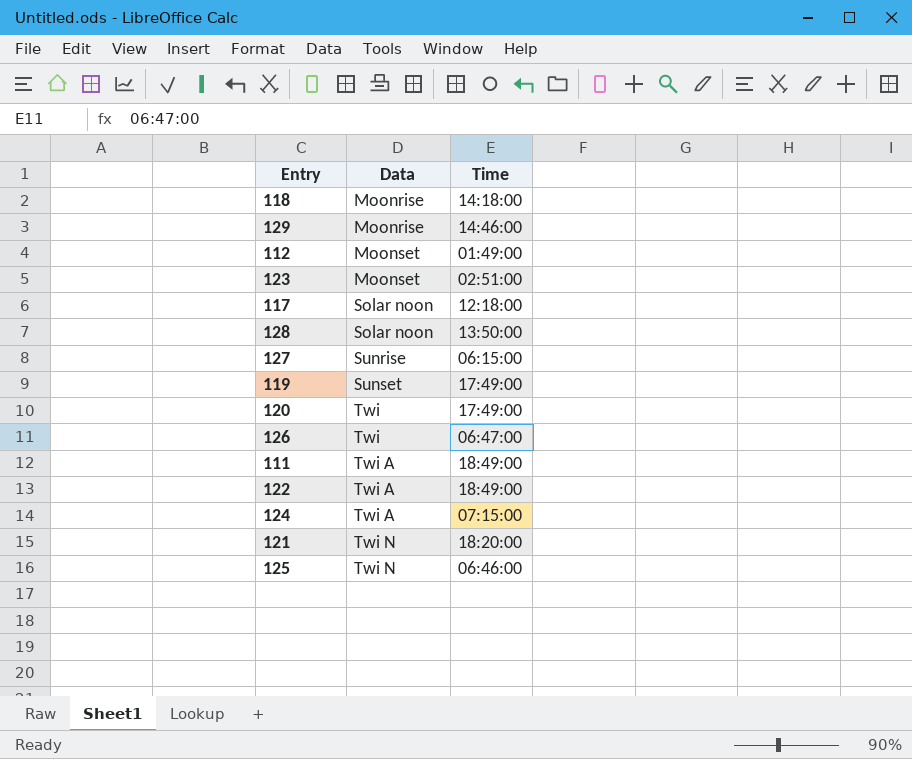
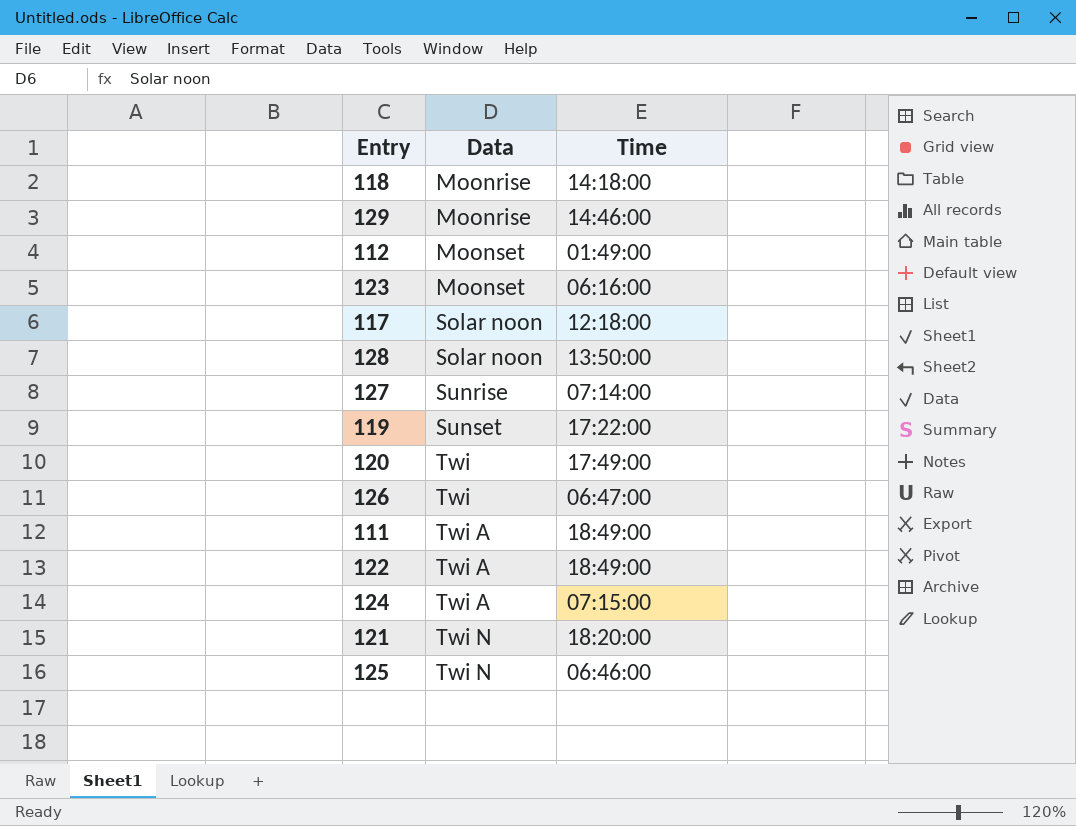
123 | Time: 02:51:00 -> 06:16:00
127 | Time: 06:15:00 -> 07:14:00
119 | Time: 17:49:00 -> 17:22:00

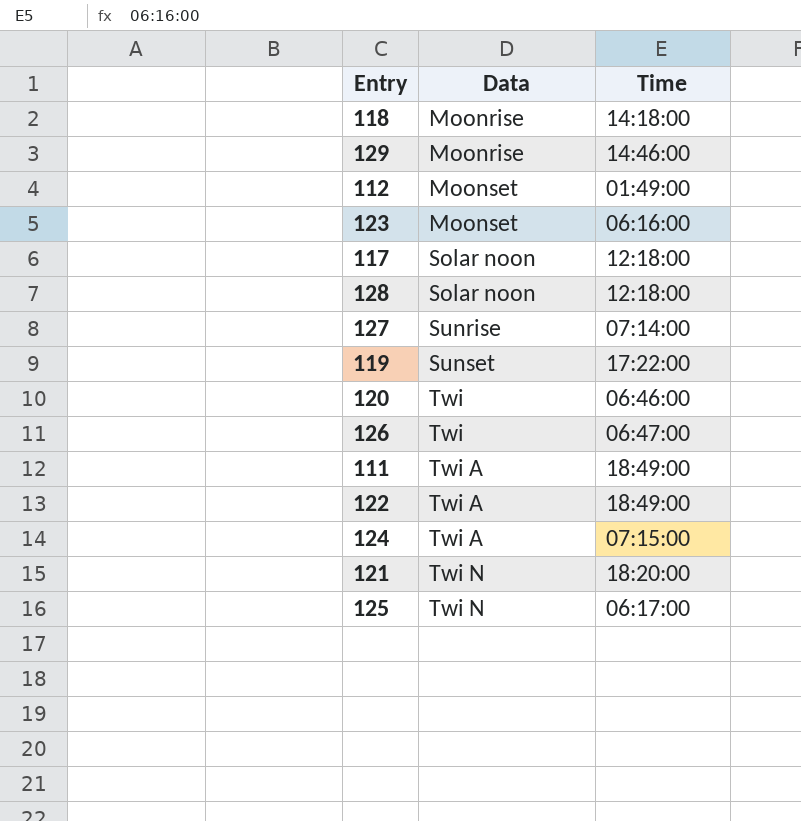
128 | Time: 13:50:00 -> 12:18:00
120 | Time: 17:49:00 -> 06:46:00
125 | Time: 06:46:00 -> 06:17:00

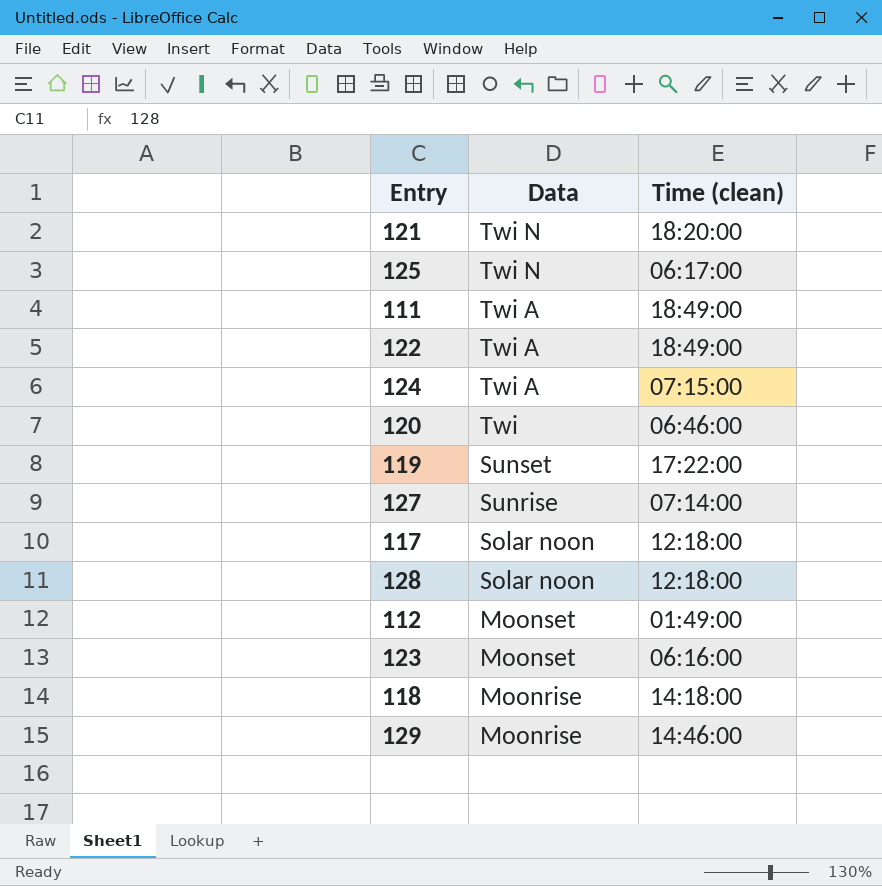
row order: Data ascending -> Data descending
column name: Time -> Time (clean)
row 126: Twi | 06:47:00 -> none

